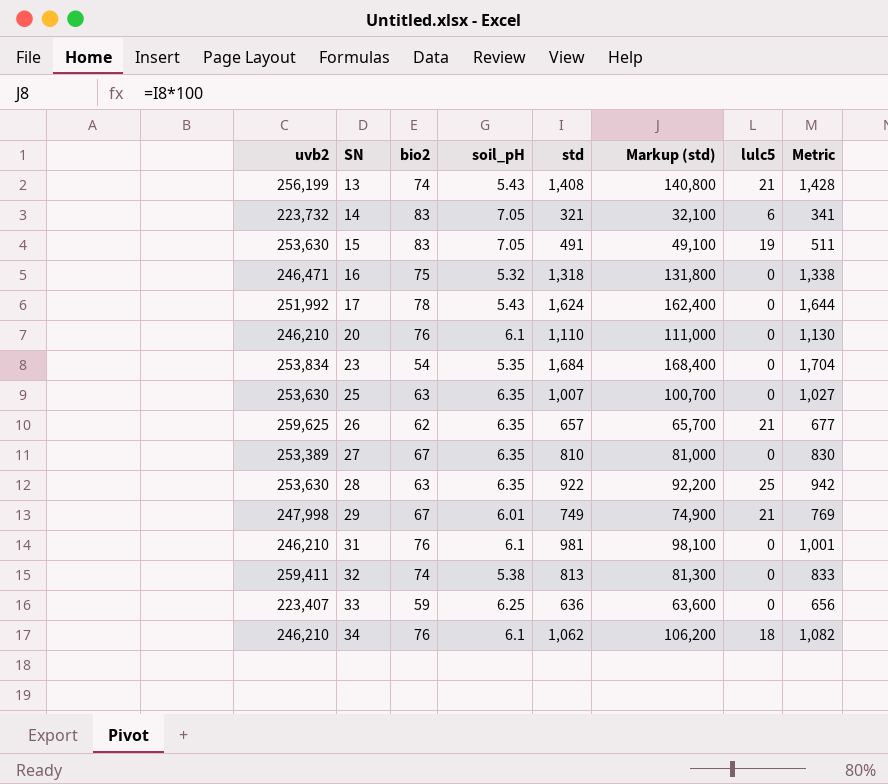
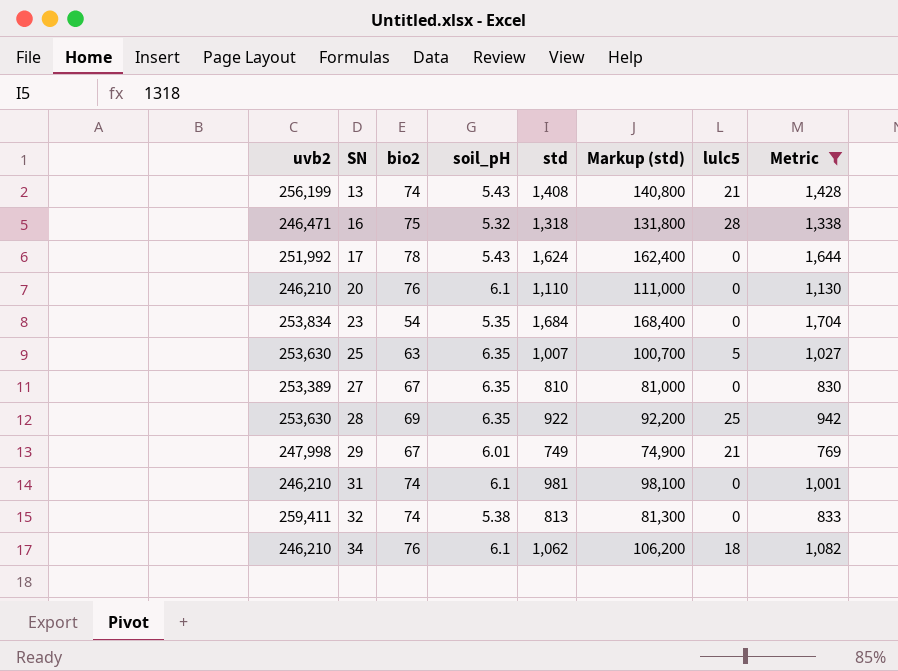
filter: none -> Metric >= 769
16 | lulc5: 0 -> 28
25 | lulc5: 0 -> 5
28 | bio2: 63 -> 69
31 | bio2: 76 -> 74

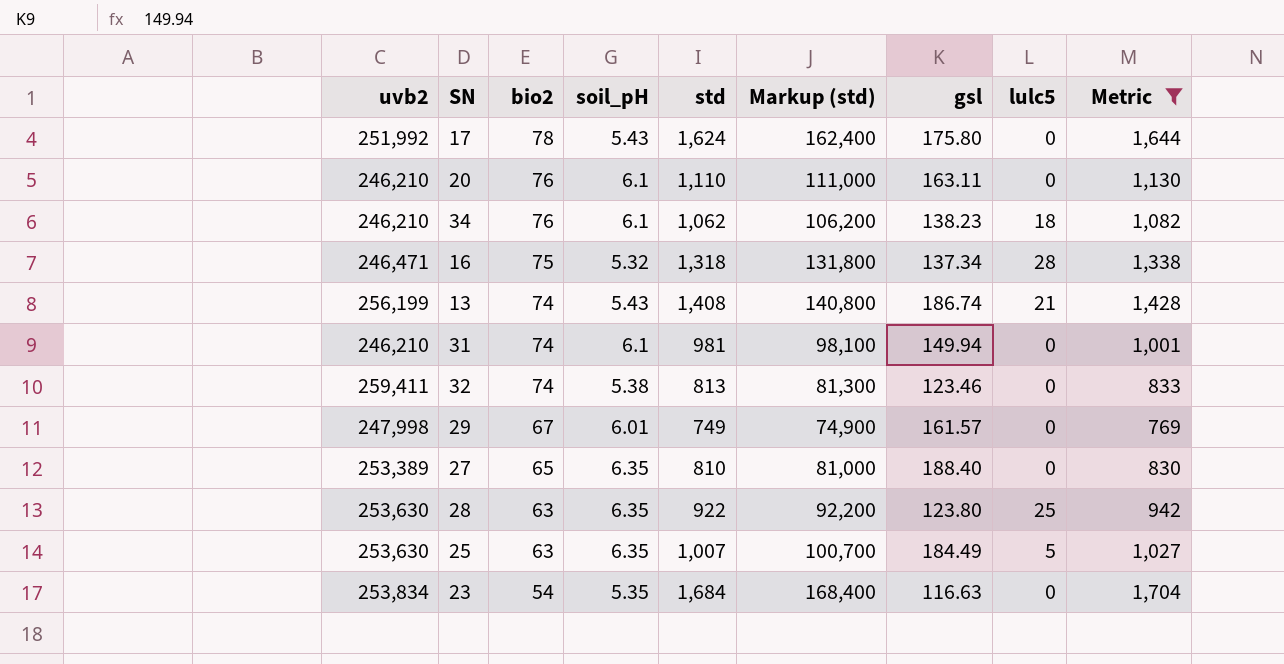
row order: SN ascending -> bio2 descending
column gsl | position: none -> 7
29 | lulc5: 21 -> 0
27 | bio2: 67 -> 65
28 | bio2: 69 -> 63

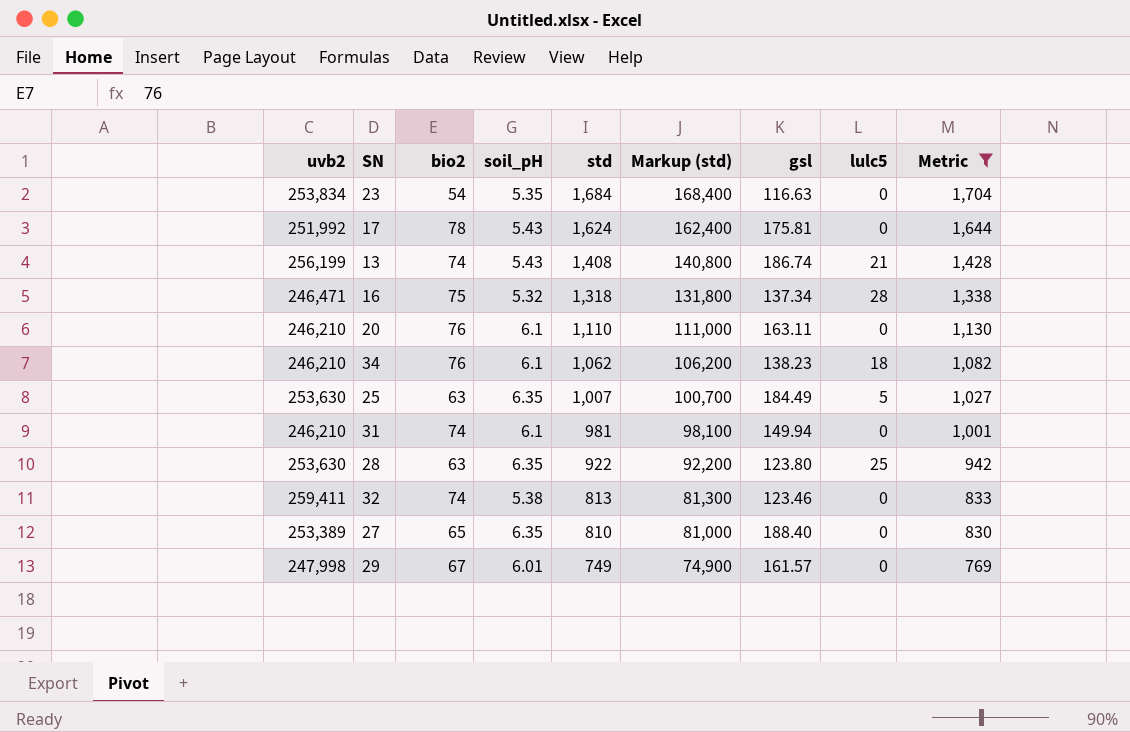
row order: bio2 descending -> std descending
17 | gsl: 175.80 -> 175.81

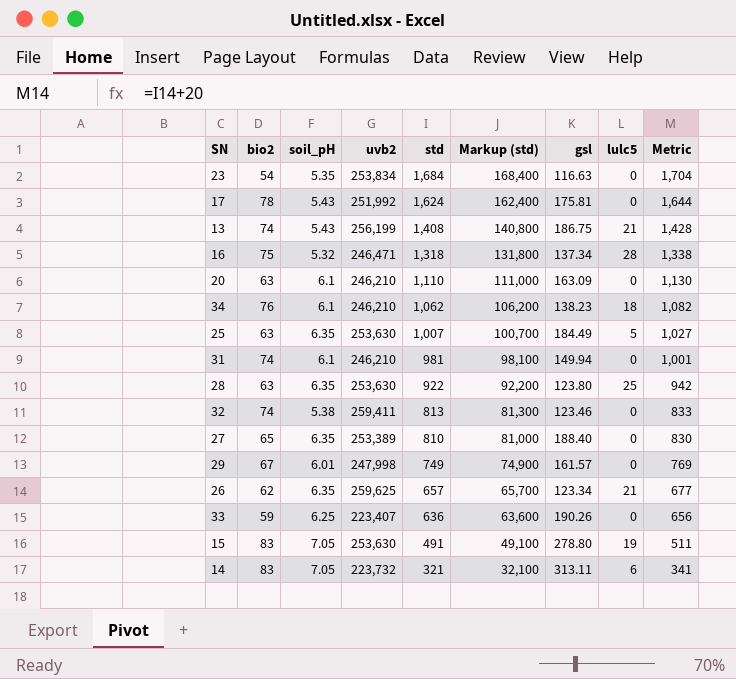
filter: Metric >= 769 -> none
column uvb2 | position: 1 -> 4
13 | gsl: 186.74 -> 186.75
20 | bio2: 76 -> 63
20 | gsl: 163.11 -> 163.09

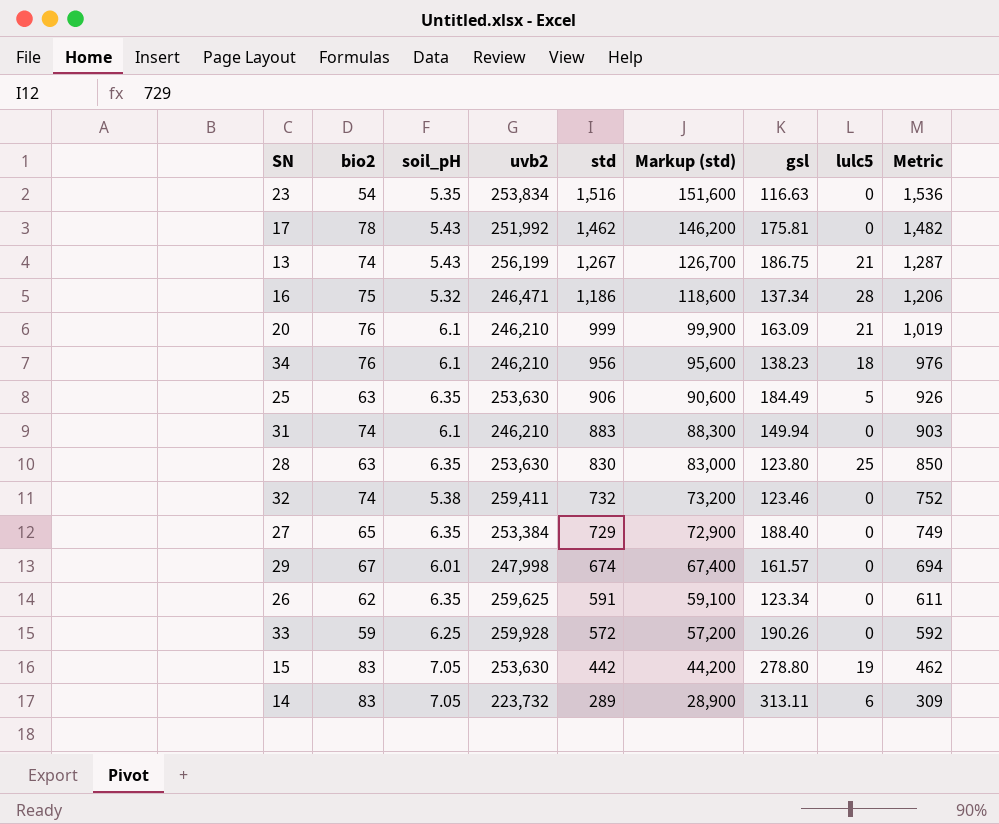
23 | std: 1,684 -> 1,516
23 | Markup (std): 168,400 -> 151,600
23 | Metric: 1,704 -> 1,536
17 | std: 1,624 -> 1,462
17 | Markup (std): 162,400 -> 146,200
17 | Metric: 1,644 -> 1,482
13 | std: 1,408 -> 1,267
13 | Markup (std): 140,800 -> 126,700
13 | Metric: 1,428 -> 1,287
16 | std: 1,318 -> 1,186
16 | Markup (std): 131,800 -> 118,600
16 | Metric: 1,338 -> 1,206
20 | bio2: 63 -> 76
20 | std: 1,110 -> 999
20 | Markup (std): 111,000 -> 99,900
20 | lulc5: 0 -> 21
20 | Metric: 1,130 -> 1,019
34 | std: 1,062 -> 956
34 | Markup (std): 106,200 -> 95,600
34 | Metric: 1,082 -> 976
25 | std: 1,007 -> 906
25 | Markup (std): 100,700 -> 90,600
25 | Metric: 1,027 -> 926
31 | std: 981 -> 883
31 | Markup (std): 98,100 -> 88,300
31 | Metric: 1,001 -> 903
28 | std: 922 -> 830
28 | Markup (std): 92,200 -> 83,000
28 | Metric: 942 -> 850
32 | std: 813 -> 732
32 | Markup (std): 81,300 -> 73,200
32 | Metric: 833 -> 752
27 | uvb2: 253,389 -> 253,384
27 | std: 810 -> 729
27 | Markup (std): 81,000 -> 72,900
27 | Metric: 830 -> 749
29 | std: 749 -> 674
29 | Markup (std): 74,900 -> 67,400
29 | Metric: 769 -> 694
26 | std: 657 -> 591
26 | Markup (std): 65,700 -> 59,100
26 | lulc5: 21 -> 0
26 | Metric: 677 -> 611
33 | uvb2: 223,407 -> 259,928
33 | std: 636 -> 572
33 | Markup (std): 63,600 -> 57,200
33 | Metric: 656 -> 592
15 | std: 491 -> 442
15 | Markup (std): 49,100 -> 44,200
15 | Metric: 511 -> 462
14 | std: 321 -> 289
14 | Markup (std): 32,100 -> 28,900
14 | Metric: 341 -> 309

